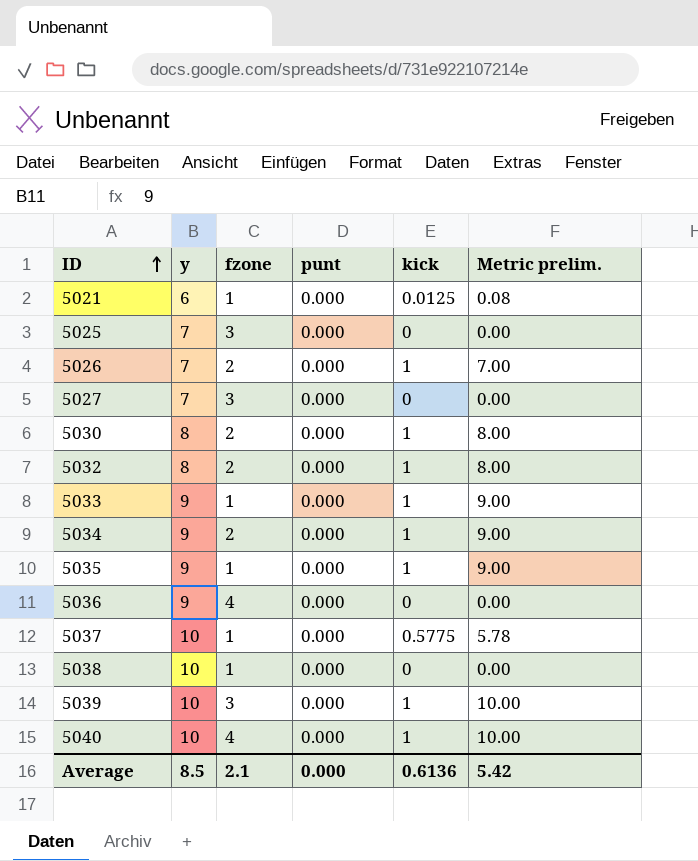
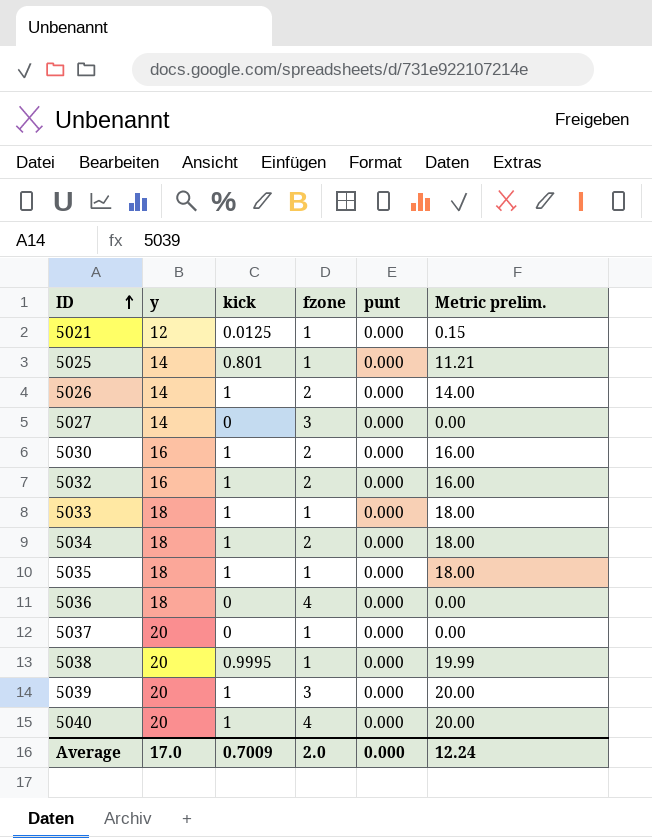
column kick | position: 5 -> 3
5021 | y: 6 -> 12
5021 | Metric prelim.: 0.08 -> 0.15
5025 | y: 7 -> 14
5025 | kick: 0 -> 0.801
5025 | fzone: 3 -> 1
5025 | Metric prelim.: 0.00 -> 11.21
5026 | y: 7 -> 14
5026 | Metric prelim.: 7.00 -> 14.00
5027 | y: 7 -> 14
5030 | y: 8 -> 16
5030 | Metric prelim.: 8.00 -> 16.00
5032 | y: 8 -> 16
5032 | Metric prelim.: 8.00 -> 16.00
5033 | y: 9 -> 18
5033 | Metric prelim.: 9.00 -> 18.00
5034 | y: 9 -> 18
5034 | Metric prelim.: 9.00 -> 18.00
5035 | y: 9 -> 18
5035 | Metric prelim.: 9.00 -> 18.00
5036 | y: 9 -> 18
5037 | y: 10 -> 20
5037 | kick: 0.5775 -> 0
5037 | Metric prelim.: 5.78 -> 0.00
5038 | y: 10 -> 20
5038 | kick: 0 -> 0.9995
5038 | Metric prelim.: 0.00 -> 19.99
5039 | y: 10 -> 20
5039 | Metric prelim.: 10.00 -> 20.00
5040 | y: 10 -> 20
5040 | Metric prelim.: 10.00 -> 20.00
Average | y: 8.5 -> 17.0
Average | kick: 0.6136 -> 0.7009
Average | fzone: 2.1 -> 2.0
Average | Metric prelim.: 5.42 -> 12.24

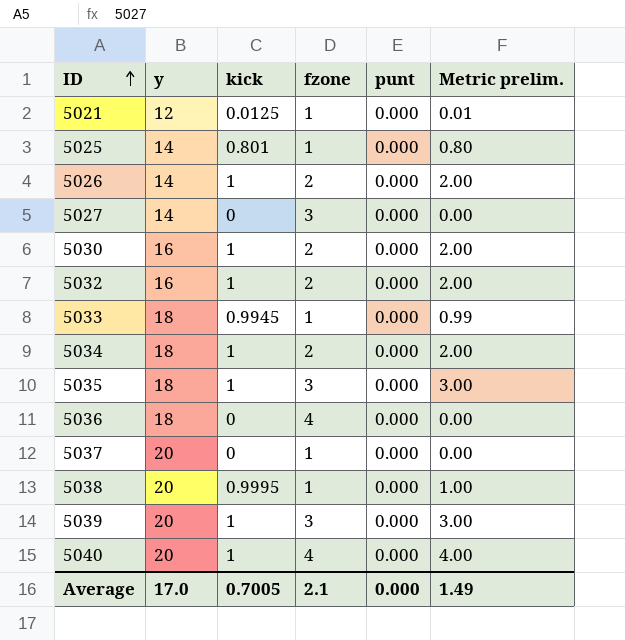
column Metric prelim. | formula: [y] * [kick] -> [kick] * [fzone]
5033 | kick: 1 -> 0.9945
5035 | fzone: 1 -> 3
Average | kick: 0.7009 -> 0.7005
Average | fzone: 2.0 -> 2.1
Average | Metric prelim.: 12.24 -> 1.49

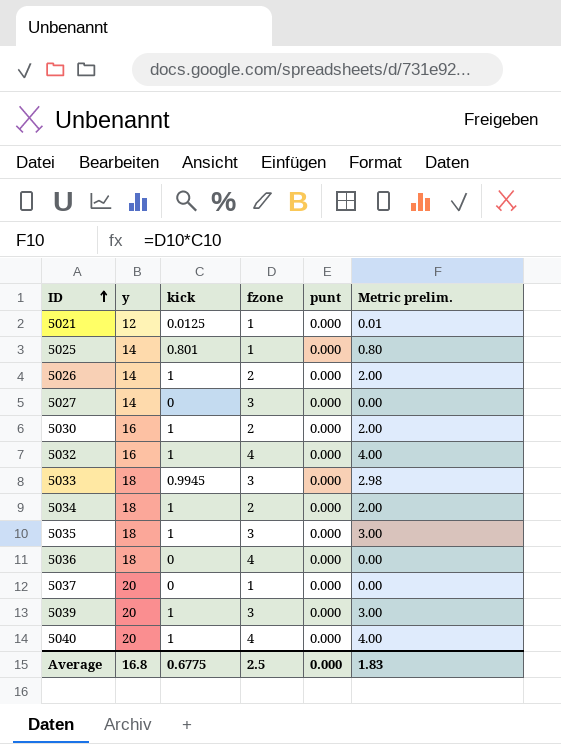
row 5038: 20 | 0.9995 | 1 | 0.000 | 1.00 -> none
5032 | fzone: 2 -> 4
5032 | Metric prelim.: 2.00 -> 4.00
5033 | fzone: 1 -> 3
5033 | Metric prelim.: 0.99 -> 2.98
Average | y: 17.0 -> 16.8
Average | kick: 0.7005 -> 0.6775
Average | fzone: 2.1 -> 2.5
Average | Metric prelim.: 1.49 -> 1.83

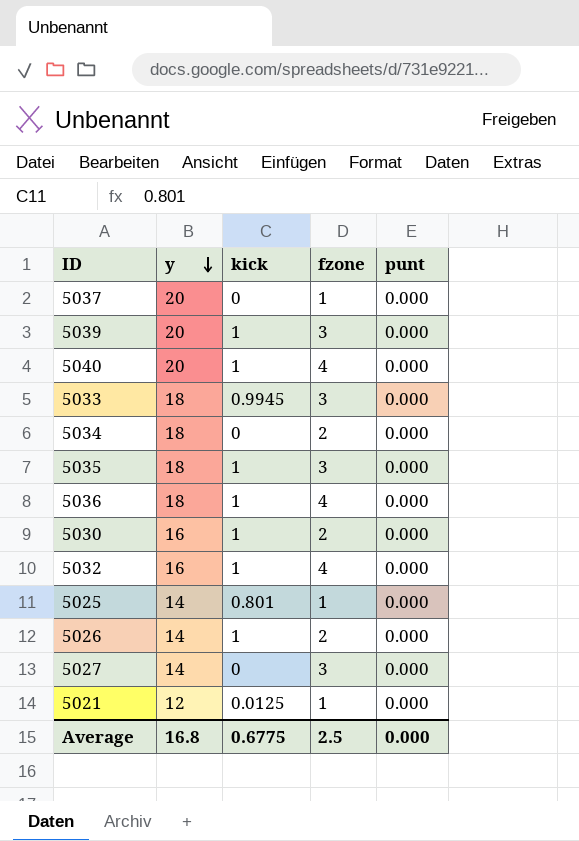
row order: ID ascending -> y descending
column Metric prelim. | formula: [kick] * [fzone] -> none
5034 | kick: 1 -> 0
5036 | kick: 0 -> 1

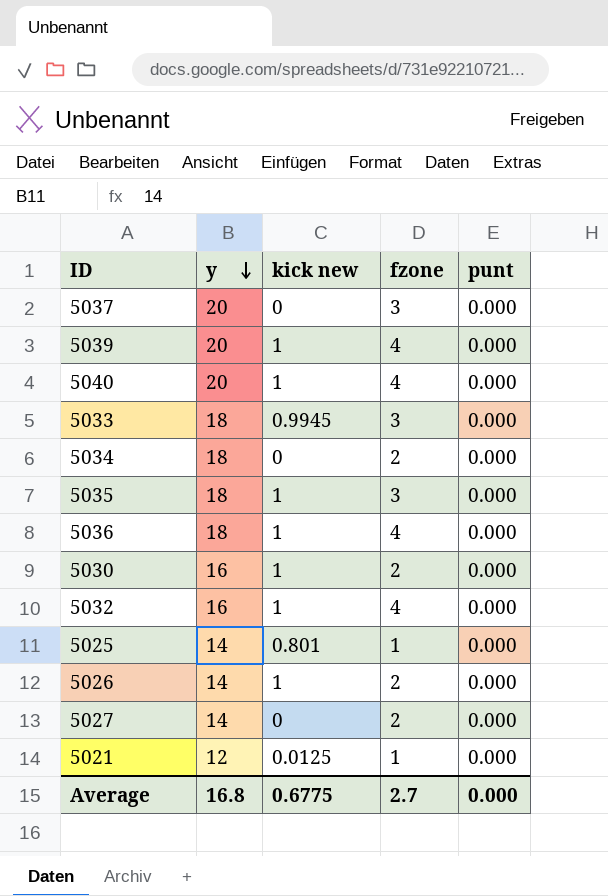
column name: kick -> kick new
5037 | fzone: 1 -> 3
5039 | fzone: 3 -> 4
5027 | fzone: 3 -> 2
Average | fzone: 2.5 -> 2.7

